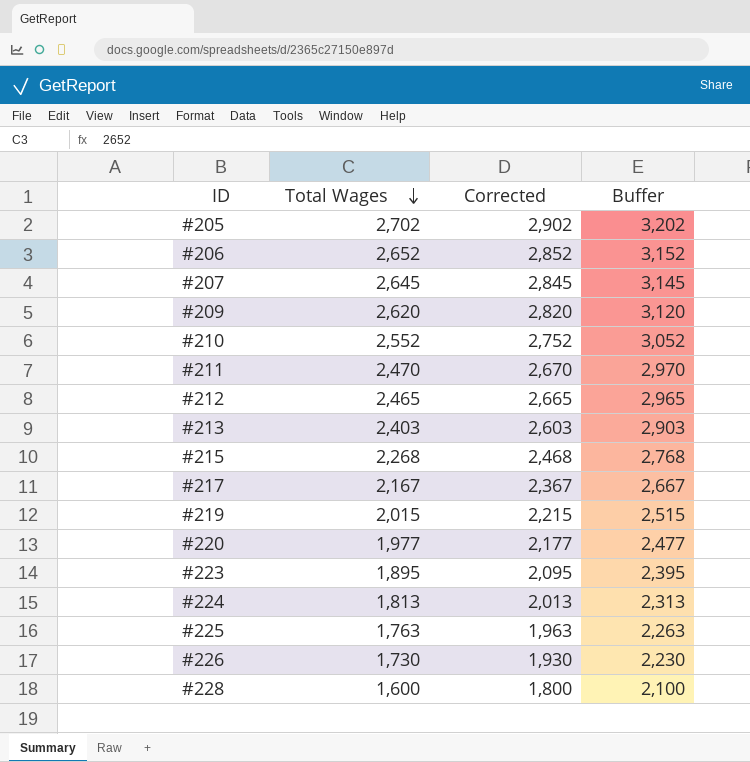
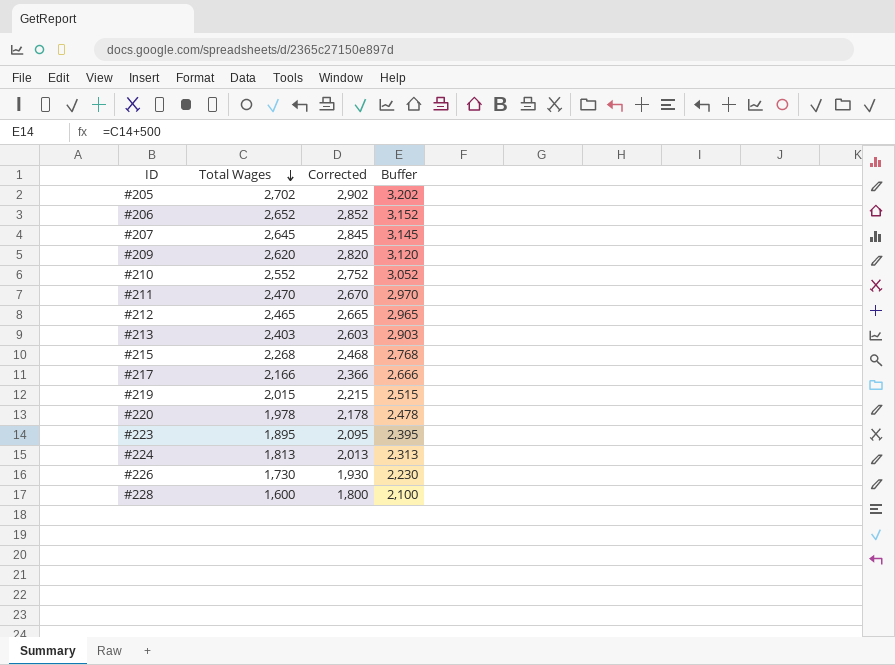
row #225: 1,763 | 1,963 | 2,263 -> none
#217 | Total Wages: 2,167 -> 2,166
#217 | Corrected: 2,367 -> 2,366
#217 | Buffer: 2,667 -> 2,666
#220 | Total Wages: 1,977 -> 1,978
#220 | Corrected: 2,177 -> 2,178
#220 | Buffer: 2,477 -> 2,478

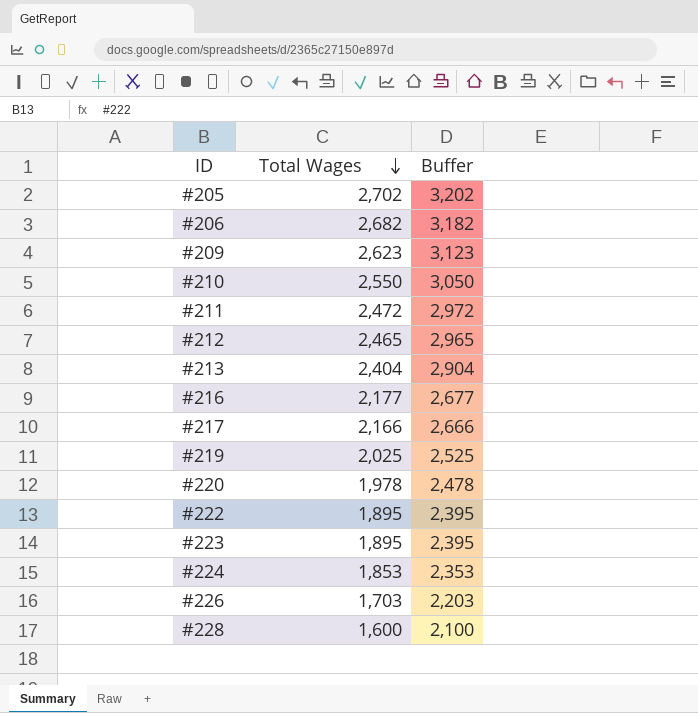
column Corrected | formula: [Total Wages] + 200 -> none
row #207: 2,645 | 2,845 | 3,145 -> none
row #215: 2,268 | 2,468 | 2,768 -> none
#206 | Total Wages: 2,652 -> 2,682
#206 | Buffer: 3,152 -> 3,182
#209 | Total Wages: 2,620 -> 2,623
#209 | Buffer: 3,120 -> 3,123
#210 | Total Wages: 2,552 -> 2,550
#210 | Buffer: 3,052 -> 3,050
#211 | Total Wages: 2,470 -> 2,472
#211 | Buffer: 2,970 -> 2,972
#213 | Total Wages: 2,403 -> 2,404
#213 | Buffer: 2,903 -> 2,904
row #216: none -> 2,177 | 2,677
#219 | Total Wages: 2,015 -> 2,025
#219 | Buffer: 2,515 -> 2,525
row #222: none -> 1,895 | 2,395
#224 | Total Wages: 1,813 -> 1,853
#224 | Buffer: 2,313 -> 2,353
#226 | Total Wages: 1,730 -> 1,703
#226 | Buffer: 2,230 -> 2,203

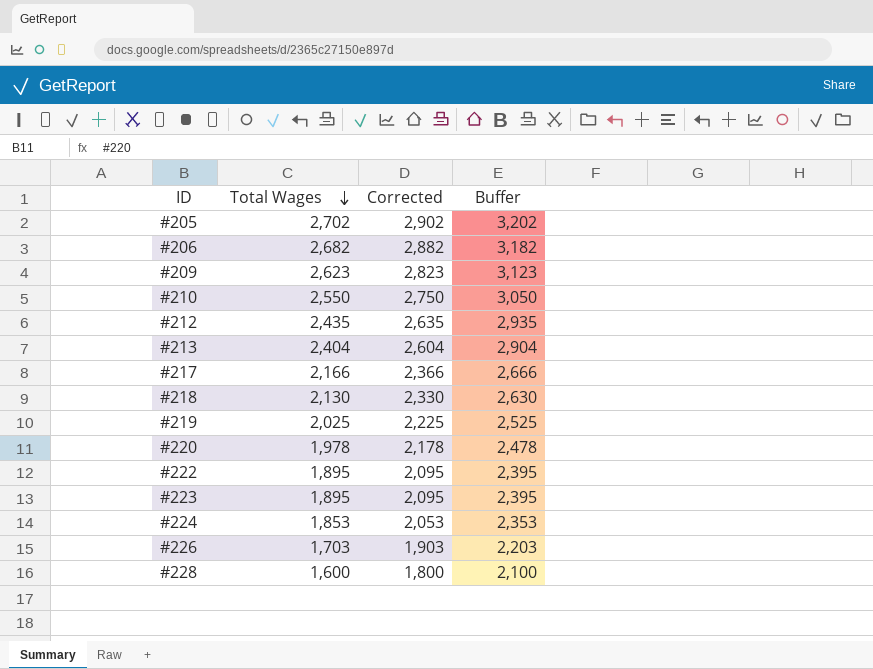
column Corrected | formula: none -> [Total Wages] + 200
row #211: 2,472 | 2,972 -> none
row #216: 2,177 | 2,677 -> none
#212 | Total Wages: 2,465 -> 2,435
#212 | Buffer: 2,965 -> 2,935
row #218: none -> 2,130 | 2,330 | 2,630

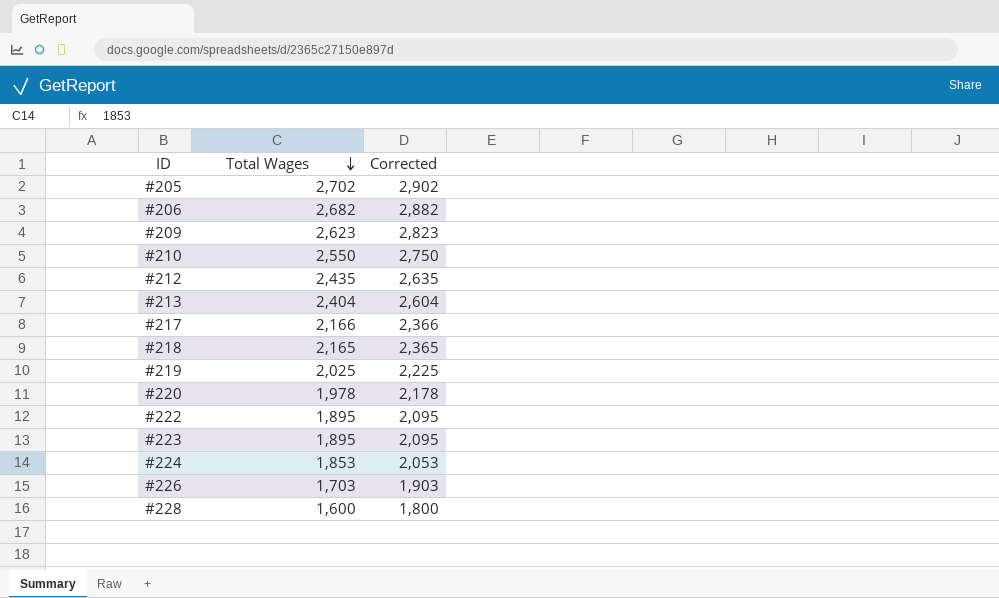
column Buffer | formula: [Total Wages] + 500 -> none
#218 | Total Wages: 2,130 -> 2,165
#218 | Corrected: 2,330 -> 2,365

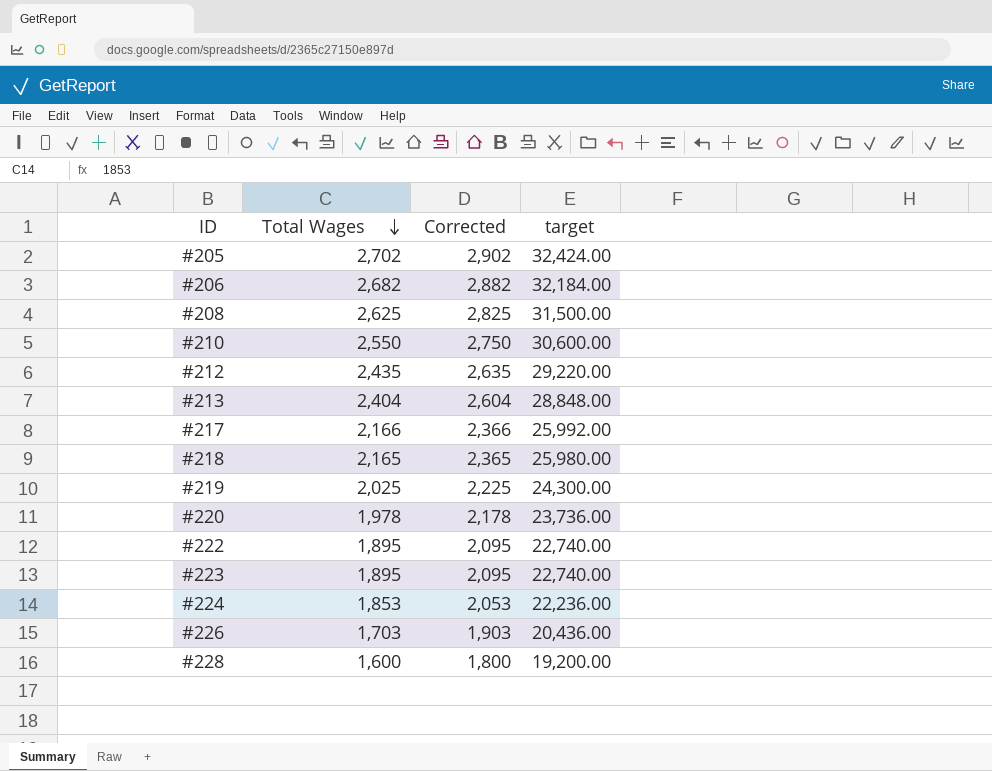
column target | formula: none -> [Total Wages] * 12
row #209: 2,623 | 2,823 -> none
row #208: none -> 2,625 | 2,825 | 31,500.00

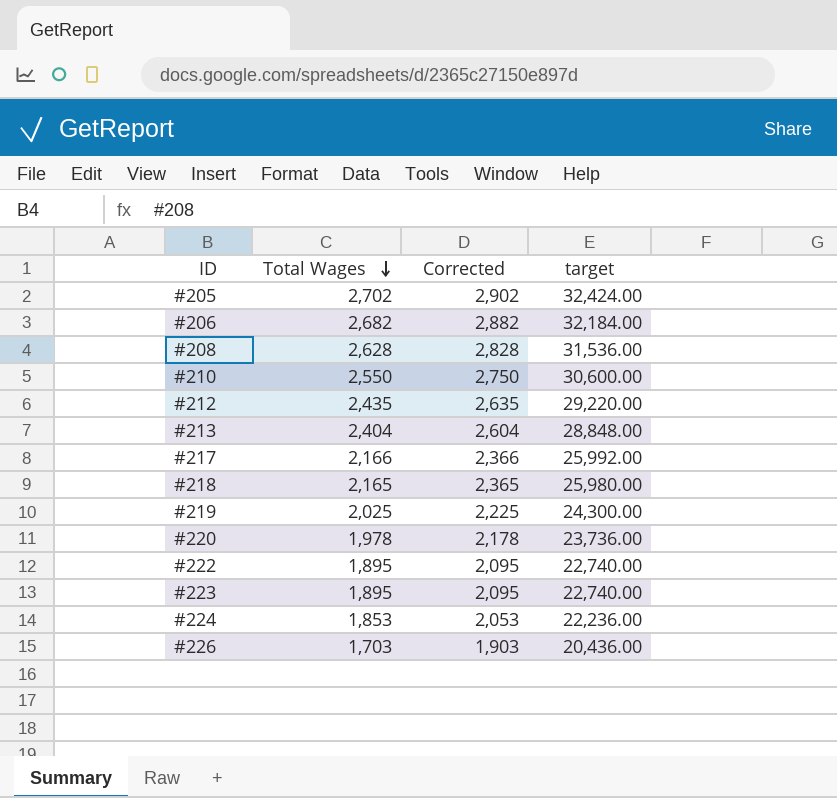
row #228: 1,600 | 1,800 | 19,200.00 -> none
#208 | Total Wages: 2,625 -> 2,628
#208 | Corrected: 2,825 -> 2,828
#208 | target: 31,500.00 -> 31,536.00

